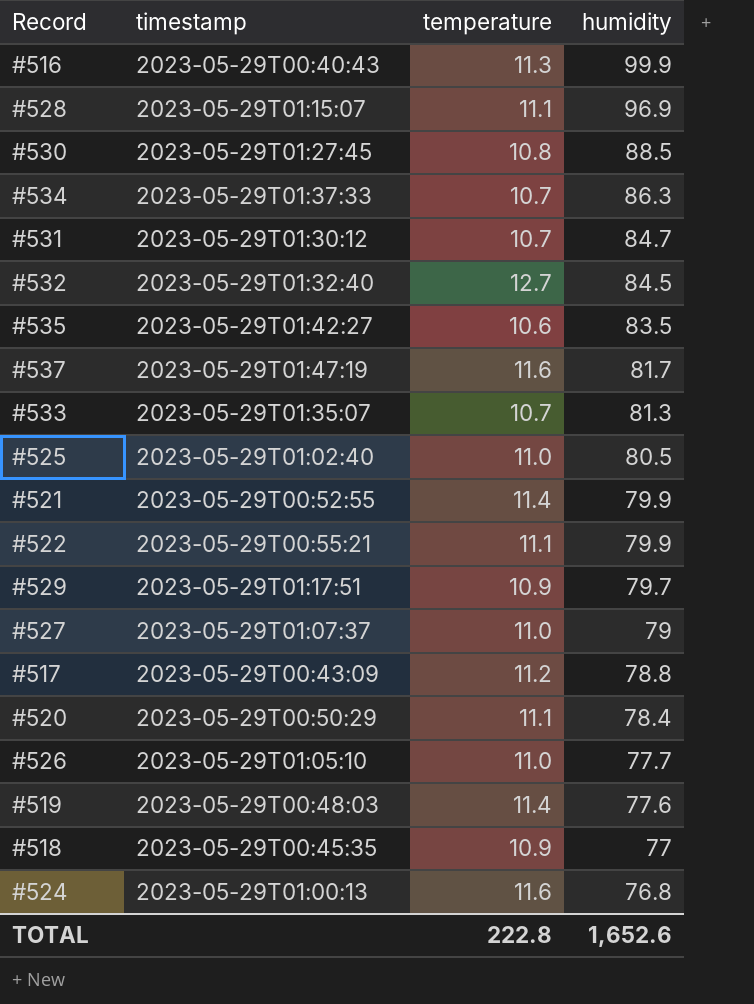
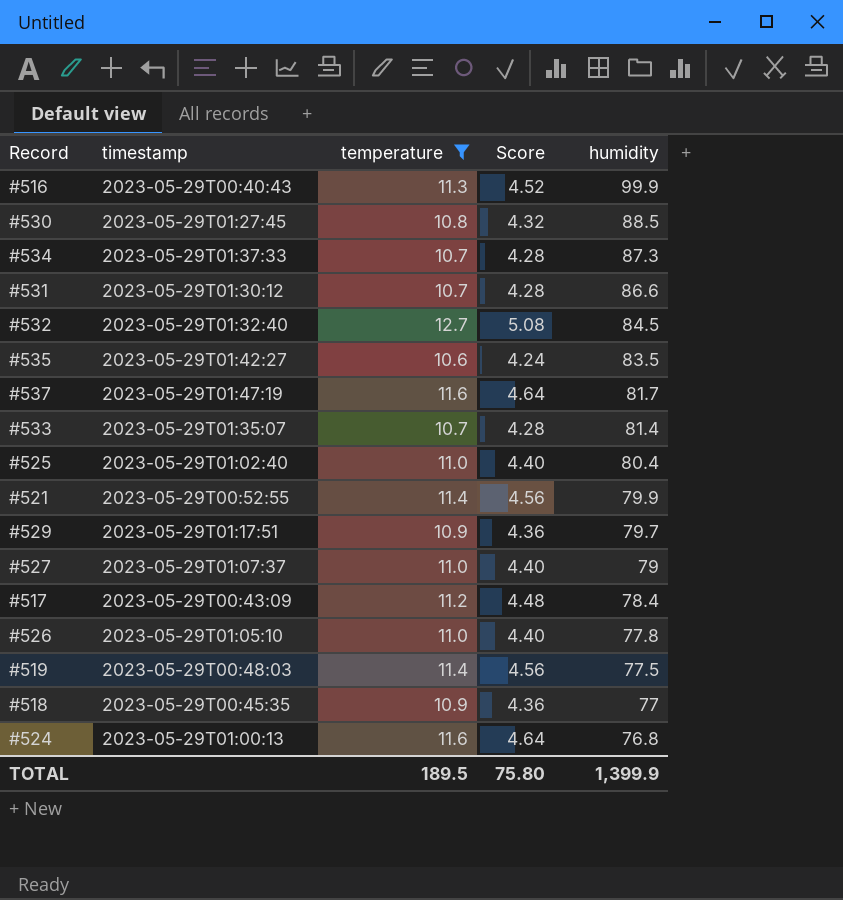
filter: none -> temperature != 11.1
column Score | formula: none -> [temperature] * 0.4
#534 | humidity: 86.3 -> 87.3
#531 | humidity: 84.7 -> 86.6
#533 | humidity: 81.3 -> 81.4
#525 | humidity: 80.5 -> 80.4
#517 | humidity: 78.8 -> 78.4
#526 | humidity: 77.7 -> 77.8
#519 | humidity: 77.6 -> 77.5
TOTAL | temperature: 222.8 -> 189.5
TOTAL | humidity: 1,652.6 -> 1,399.9

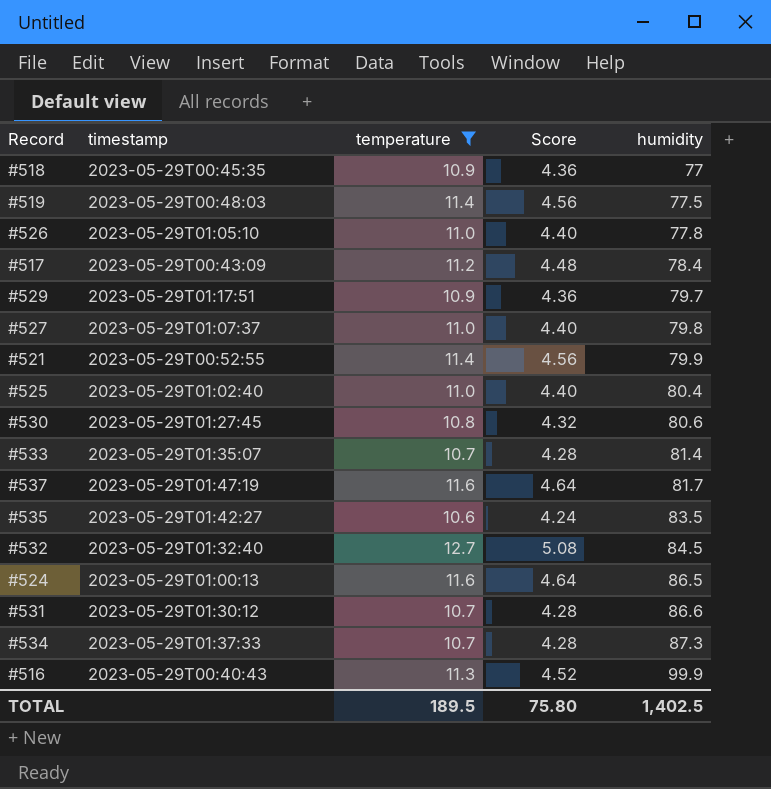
row order: humidity descending -> humidity ascending
#527 | humidity: 79 -> 79.8
#530 | humidity: 88.5 -> 80.6
#524 | humidity: 76.8 -> 86.5
TOTAL | humidity: 1,399.9 -> 1,402.5

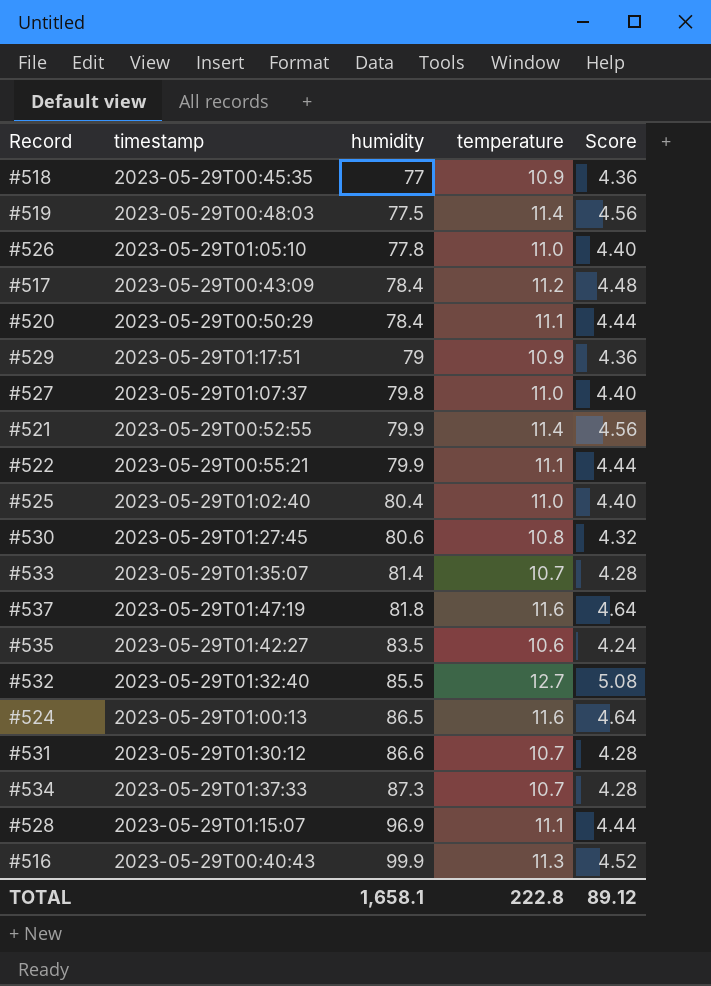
filter: temperature != 11.1 -> none
column humidity | position: 5 -> 3
#529 | humidity: 79.7 -> 79
#537 | humidity: 81.7 -> 81.8
#532 | humidity: 84.5 -> 85.5
TOTAL | humidity: 1,402.5 -> 1,658.1
TOTAL | temperature: 189.5 -> 222.8
TOTAL | Score: 75.80 -> 89.12

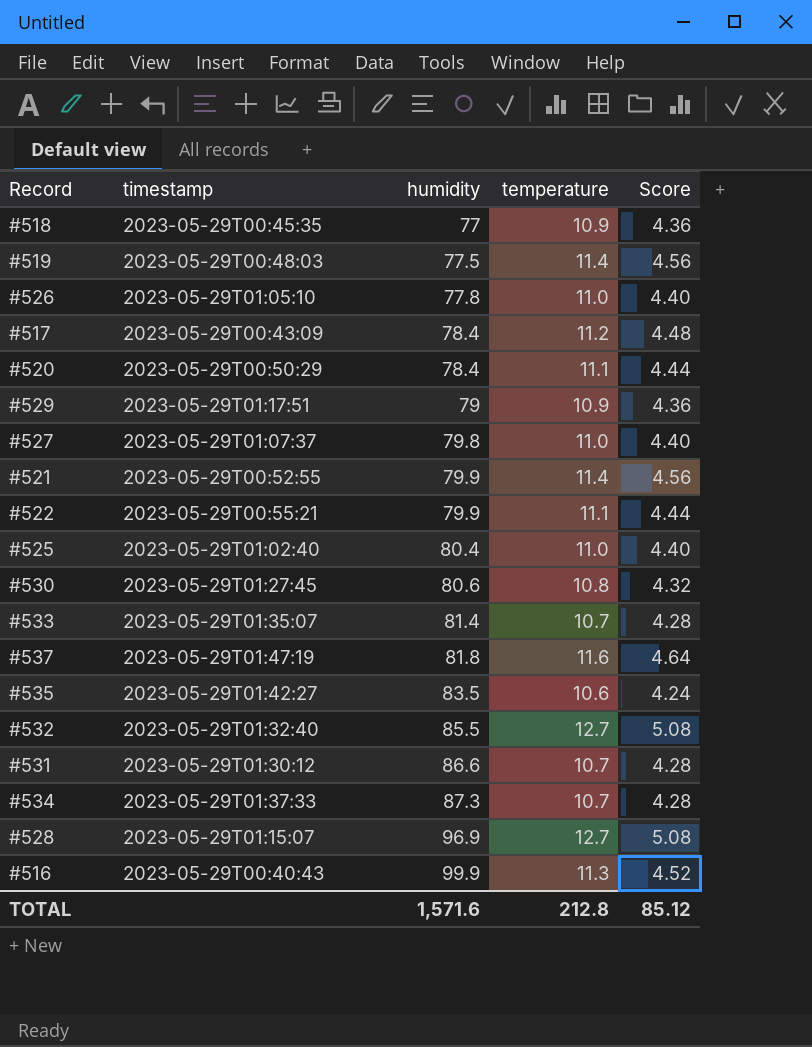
row #524: 2023-05-29T01:00:13 | 86.5 | 11.6 | 4.64 -> none
#528 | temperature: 11.1 -> 12.7
#528 | Score: 4.44 -> 5.08
TOTAL | humidity: 1,658.1 -> 1,571.6
TOTAL | temperature: 222.8 -> 212.8
TOTAL | Score: 89.12 -> 85.12

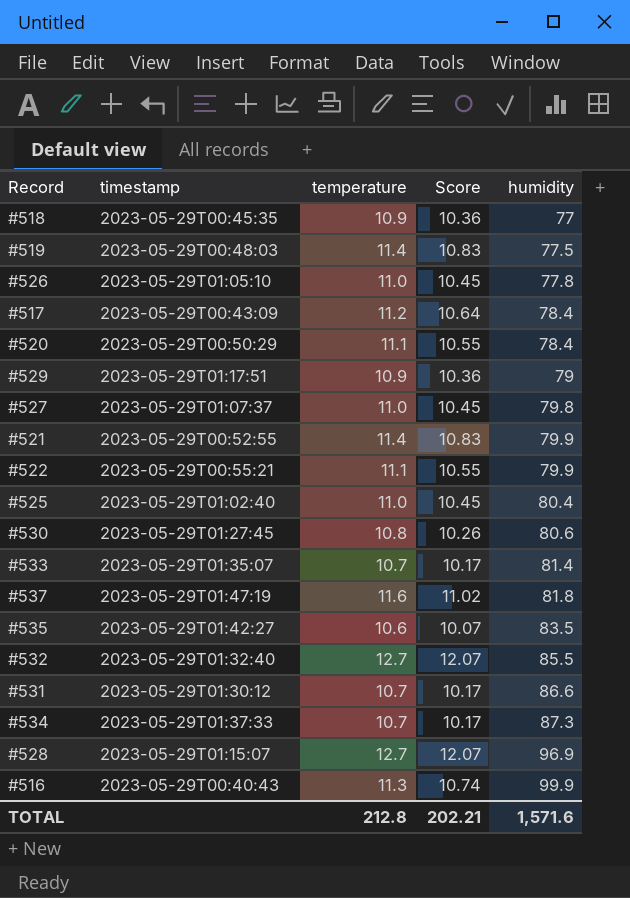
column Score | formula: [temperature] * 0.4 -> [temperature] * 0.95
column humidity | position: 3 -> 5
TOTAL | Score: 85.12 -> 202.21

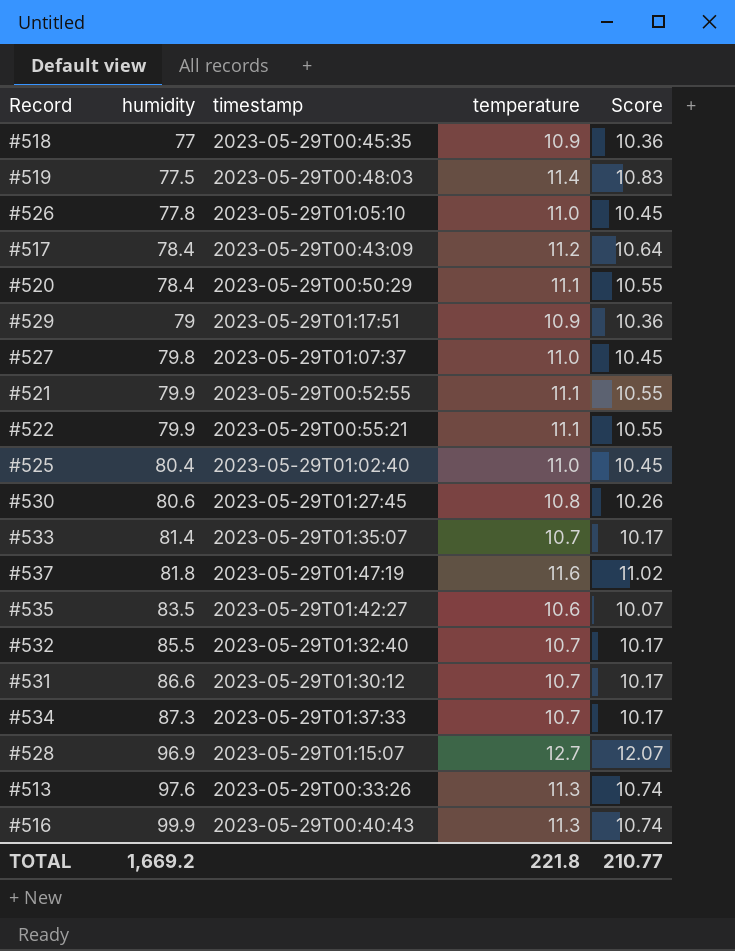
column humidity | position: 5 -> 2
#521 | temperature: 11.4 -> 11.1
#521 | Score: 10.83 -> 10.55
#532 | temperature: 12.7 -> 10.7
#532 | Score: 12.07 -> 10.17
row #513: none -> 97.6 | 2023-05-29T00:33:26 | 11.3 | 10.74
TOTAL | humidity: 1,571.6 -> 1,669.2
TOTAL | temperature: 212.8 -> 221.8
TOTAL | Score: 202.21 -> 210.77

